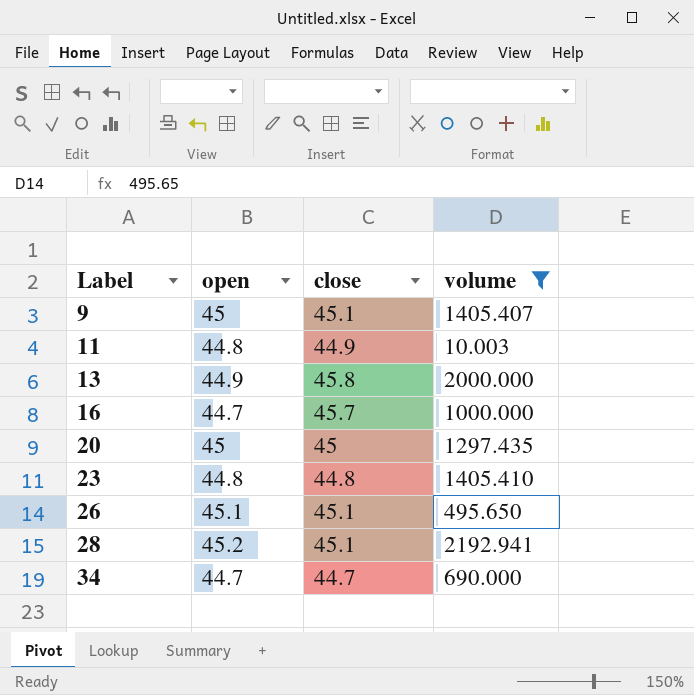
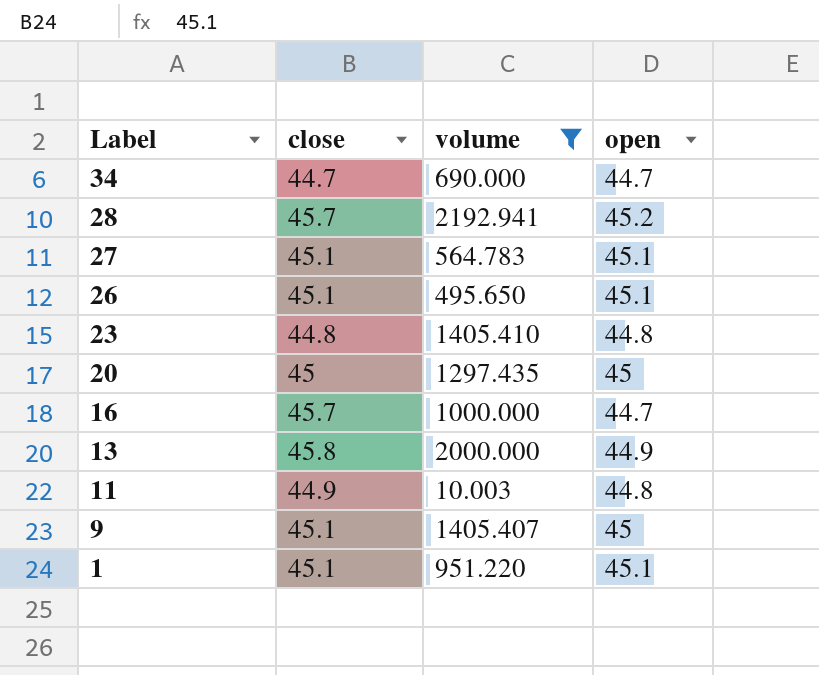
row order: Label ascending -> Label descending
column open | position: 2 -> 4
28 | close: 45.1 -> 45.7
row 27: none -> 45.1 | 564.783 | 45.1
row 1: none -> 45.1 | 951.220 | 45.1

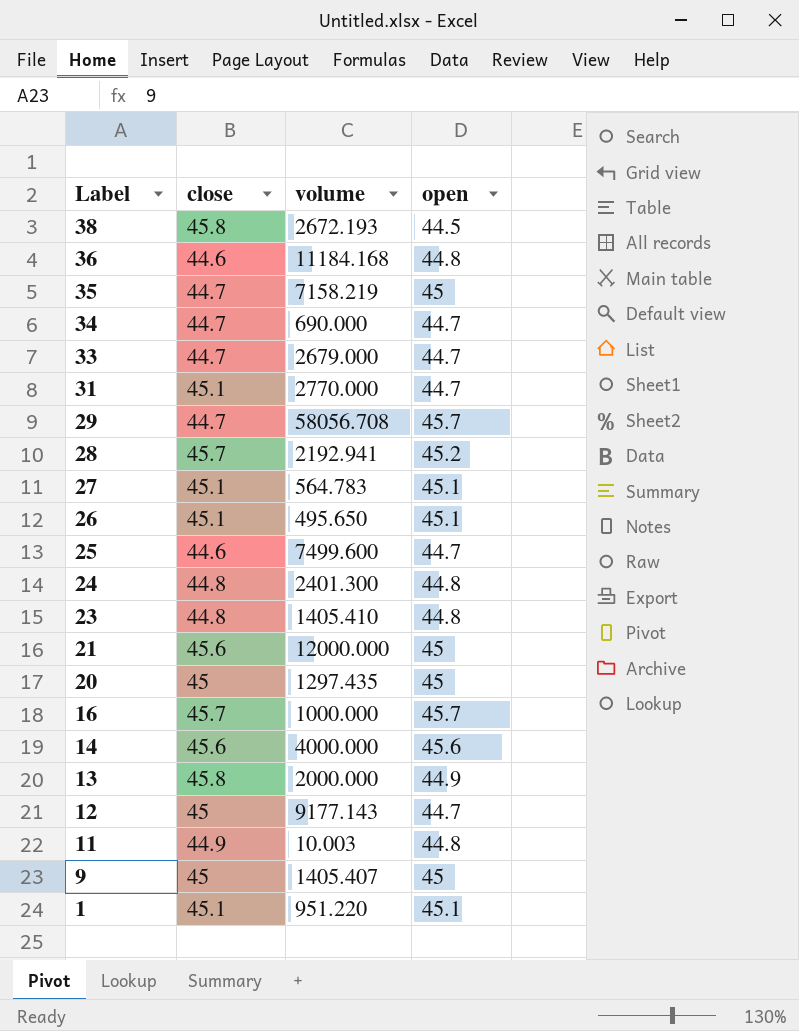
filter: volume <= 2192.941 -> none
16 | open: 44.7 -> 45.7
9 | close: 45.1 -> 45

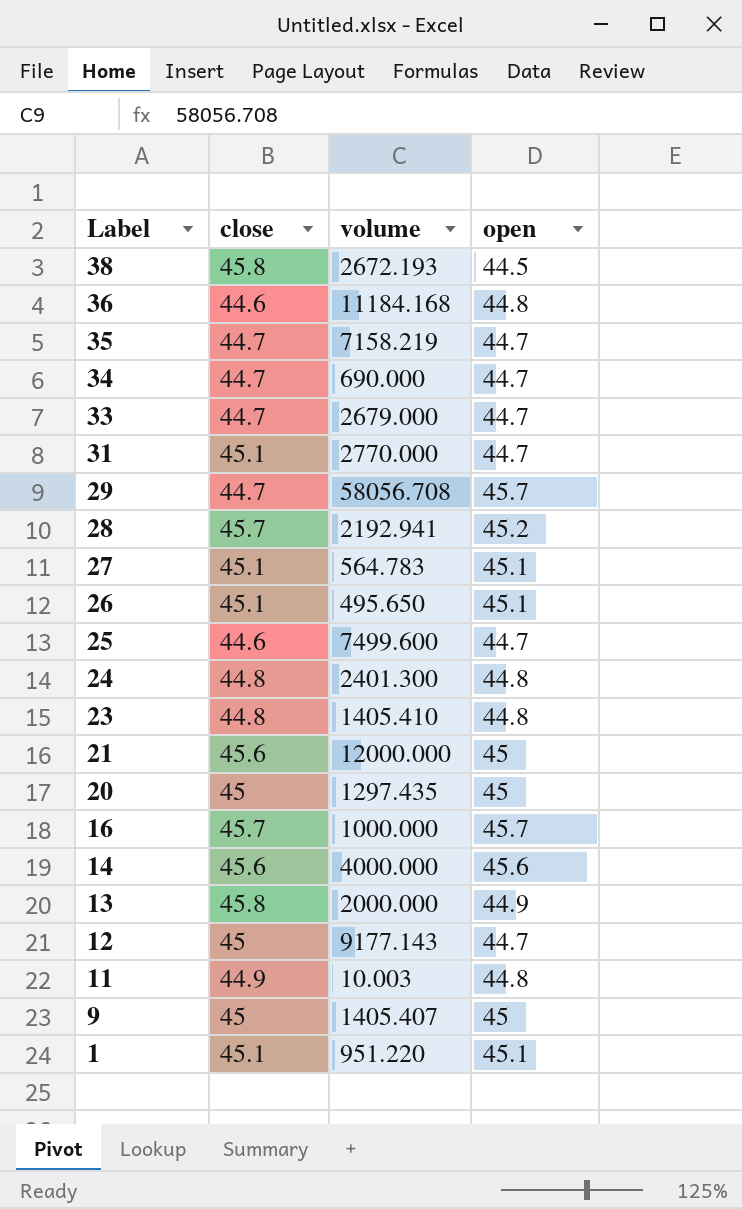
35 | open: 45 -> 44.7

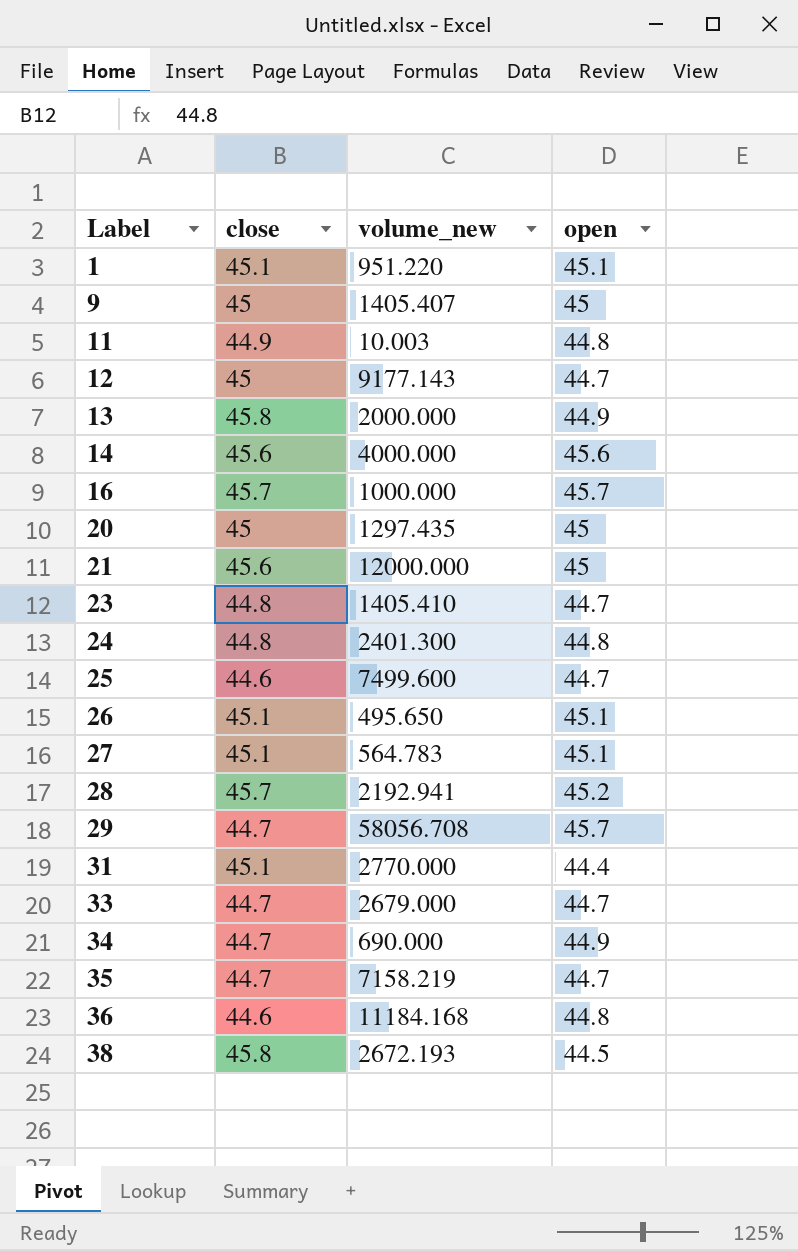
row order: Label descending -> Label ascending
column name: volume -> volume_new
23 | open: 44.8 -> 44.7
31 | open: 44.7 -> 44.4
34 | open: 44.7 -> 44.9

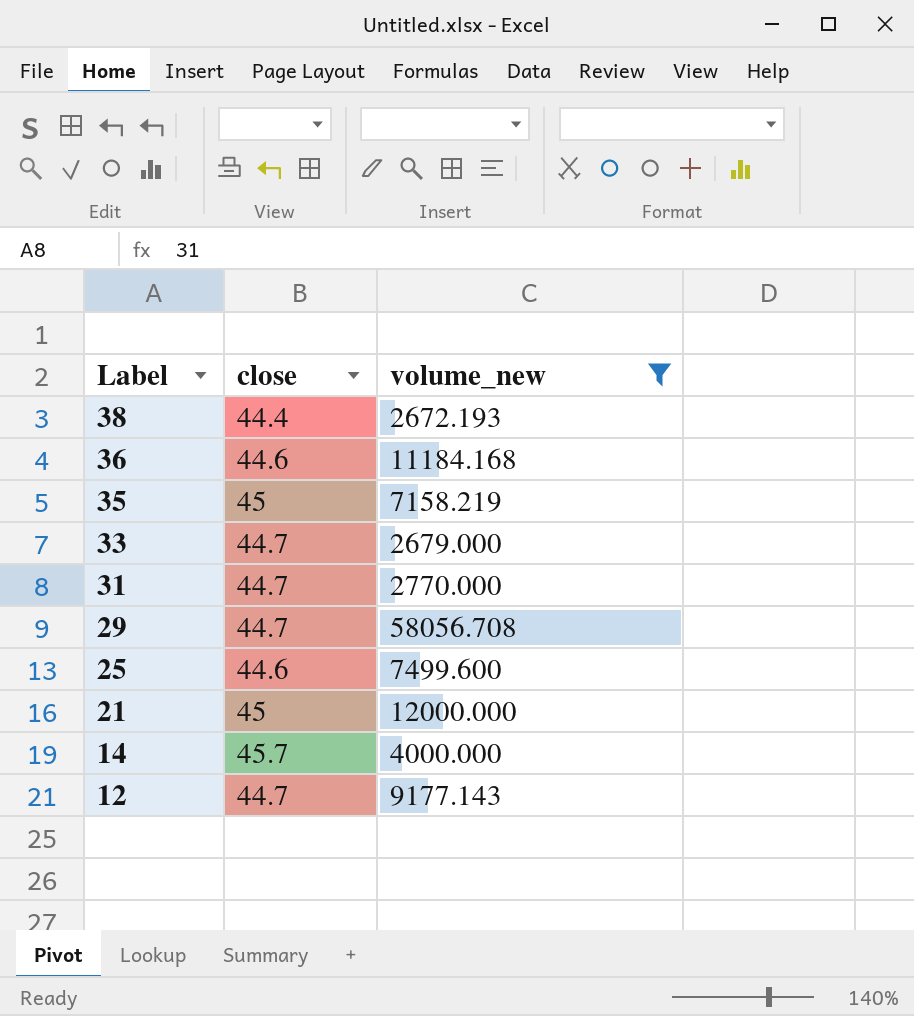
filter: none -> volume_new >= 2672.193
row order: Label ascending -> Label descending
column open | position: 4 -> none
38 | close: 45.8 -> 44.4
35 | close: 44.7 -> 45
31 | close: 45.1 -> 44.7
21 | close: 45.6 -> 45
14 | close: 45.6 -> 45.7
12 | close: 45 -> 44.7

